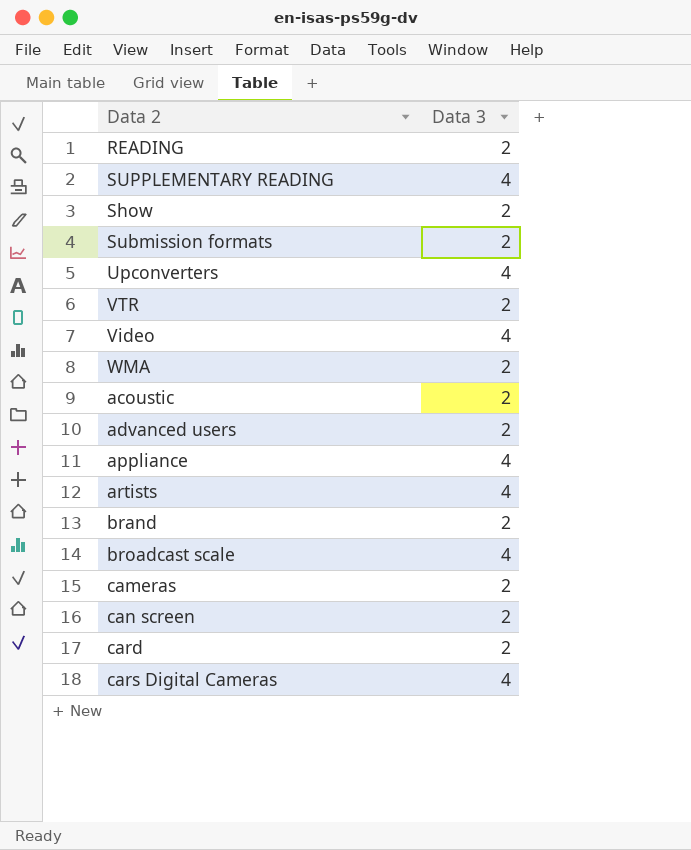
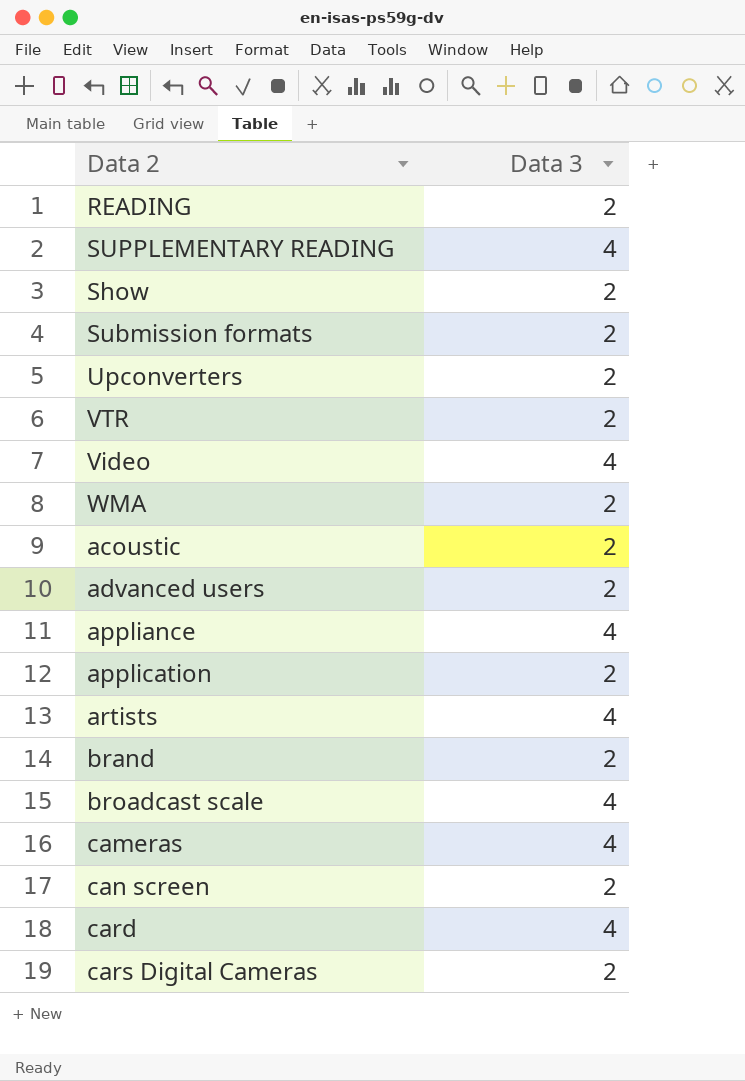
Upconverters | Data 3: 4 -> 2
row application: none -> 2
cameras | Data 3: 2 -> 4
card | Data 3: 2 -> 4
cars Digital Cameras | Data 3: 4 -> 2

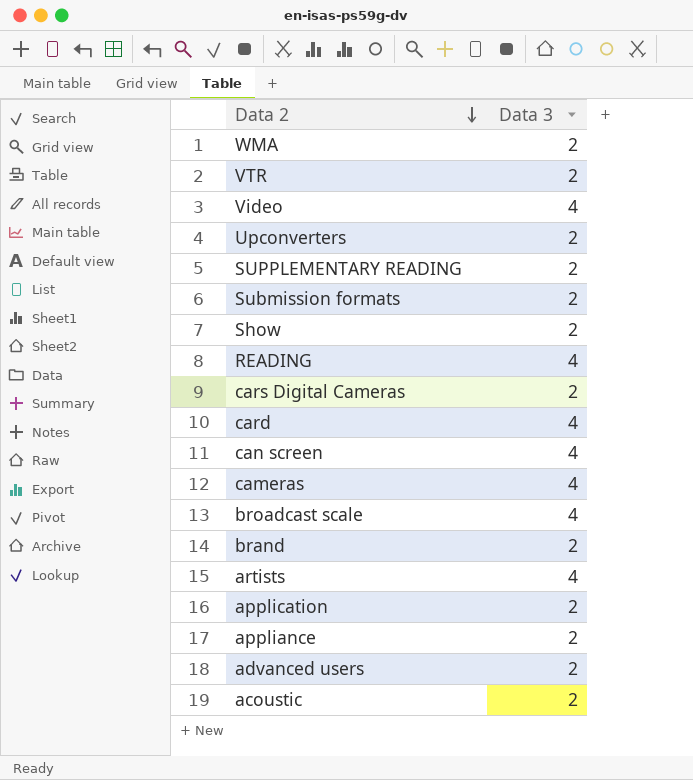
row order: none -> Data 2 descending
SUPPLEMENTARY READING | Data 3: 4 -> 2
READING | Data 3: 2 -> 4
can screen | Data 3: 2 -> 4
appliance | Data 3: 4 -> 2

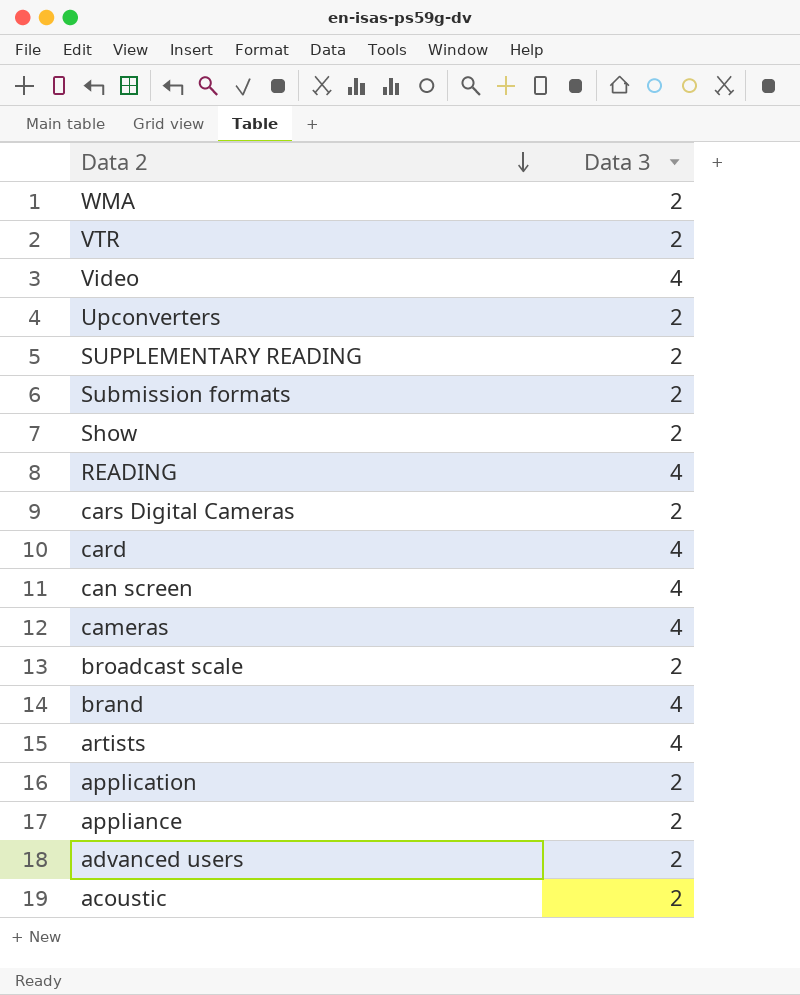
broadcast scale | Data 3: 4 -> 2
brand | Data 3: 2 -> 4

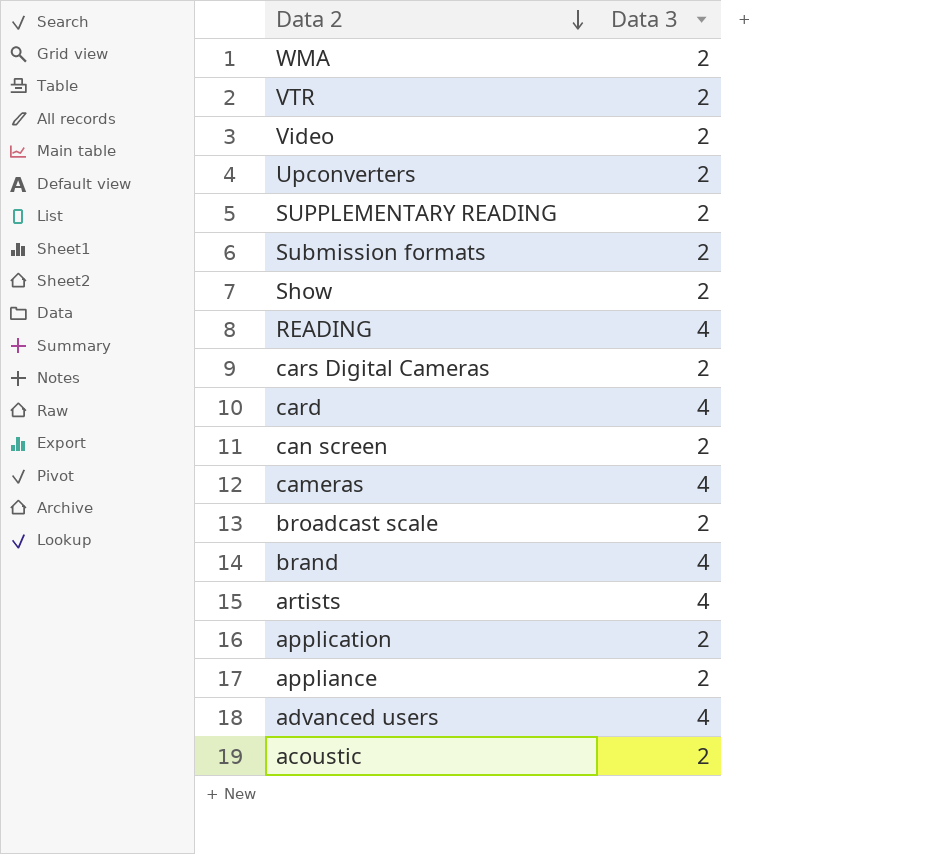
Video | Data 3: 4 -> 2
can screen | Data 3: 4 -> 2
advanced users | Data 3: 2 -> 4

